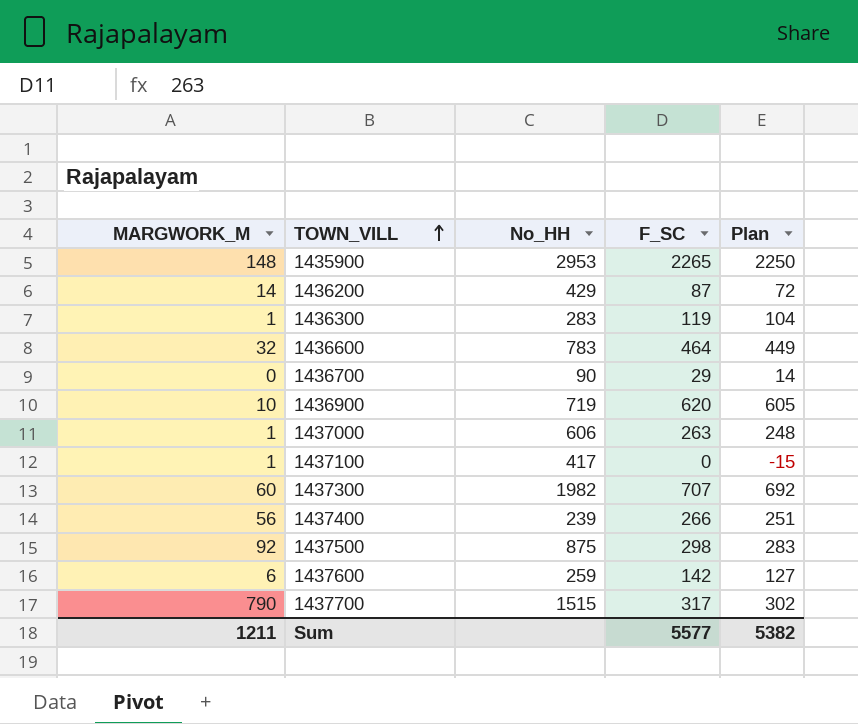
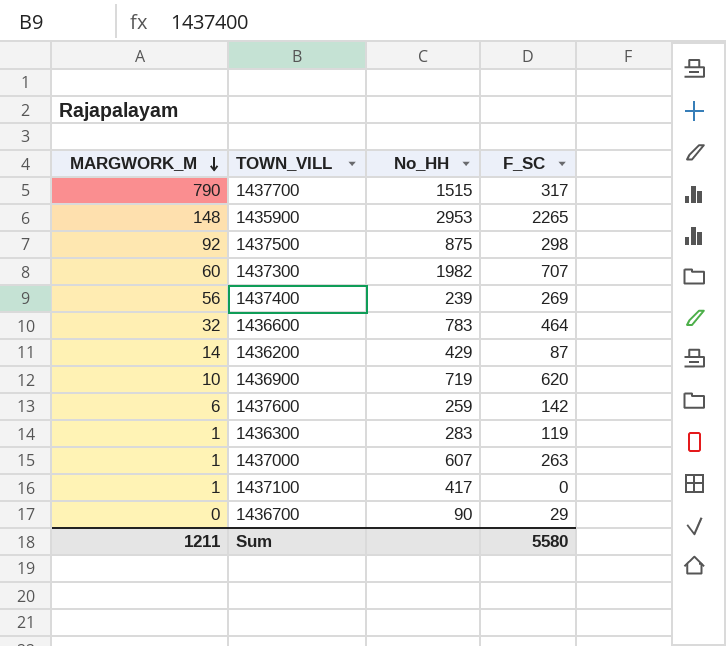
row order: TOWN_VILL ascending -> MARGWORK_M descending
column Plan | formula: [F_SC] - 15 -> none
1437400 | F_SC: 266 -> 269
1437000 | No_HH: 606 -> 607
Sum | F_SC: 5577 -> 5580

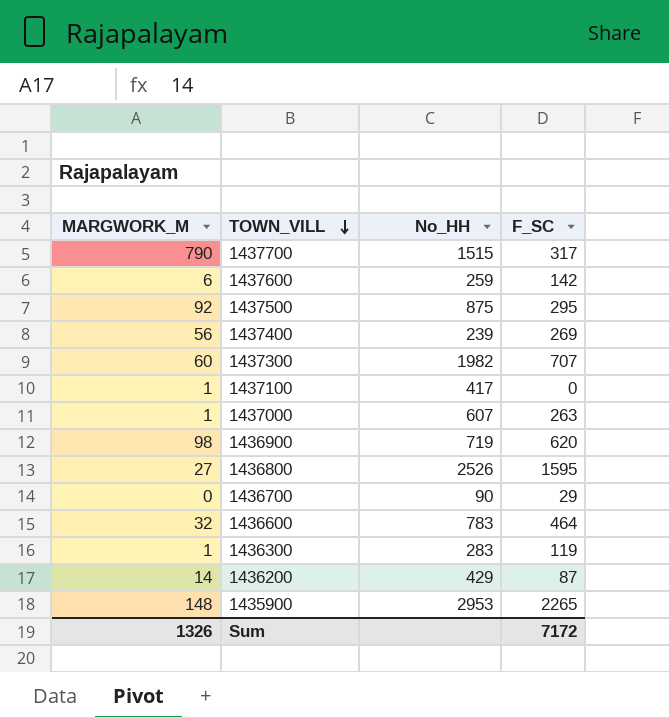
row order: MARGWORK_M descending -> TOWN_VILL descending
1437500 | F_SC: 298 -> 295
1436900 | MARGWORK_M: 10 -> 98
row 1436800: none -> 27 | 2526 | 1595
Sum | MARGWORK_M: 1211 -> 1326
Sum | F_SC: 5580 -> 7172

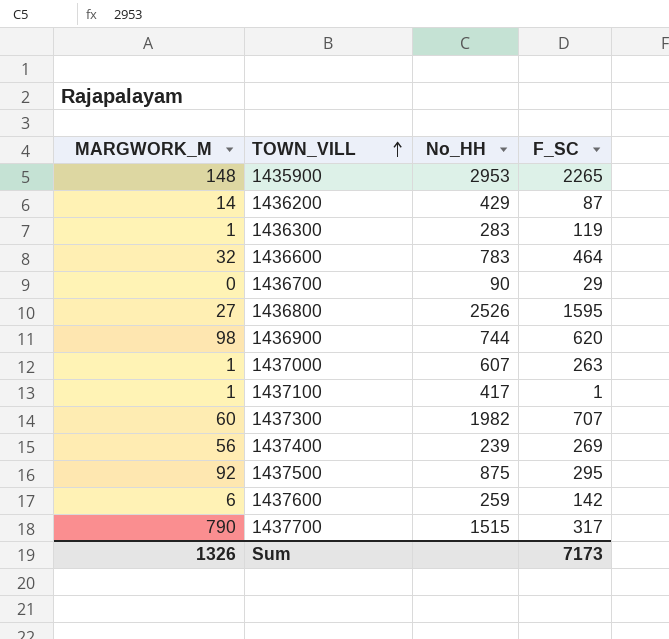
row order: TOWN_VILL descending -> TOWN_VILL ascending
1436900 | No_HH: 719 -> 744
1437100 | F_SC: 0 -> 1
Sum | F_SC: 7172 -> 7173

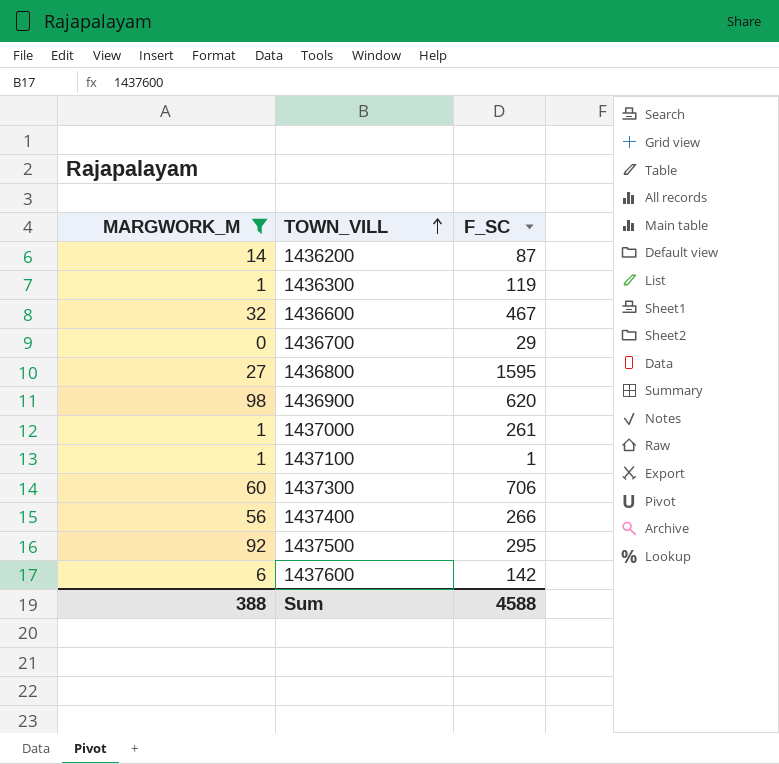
filter: none -> MARGWORK_M <= 98
column No_HH | position: 3 -> none
1436600 | F_SC: 464 -> 467
1437000 | F_SC: 263 -> 261
1437300 | F_SC: 707 -> 706
1437400 | F_SC: 269 -> 266
Sum | MARGWORK_M: 1326 -> 388
Sum | F_SC: 7173 -> 4588

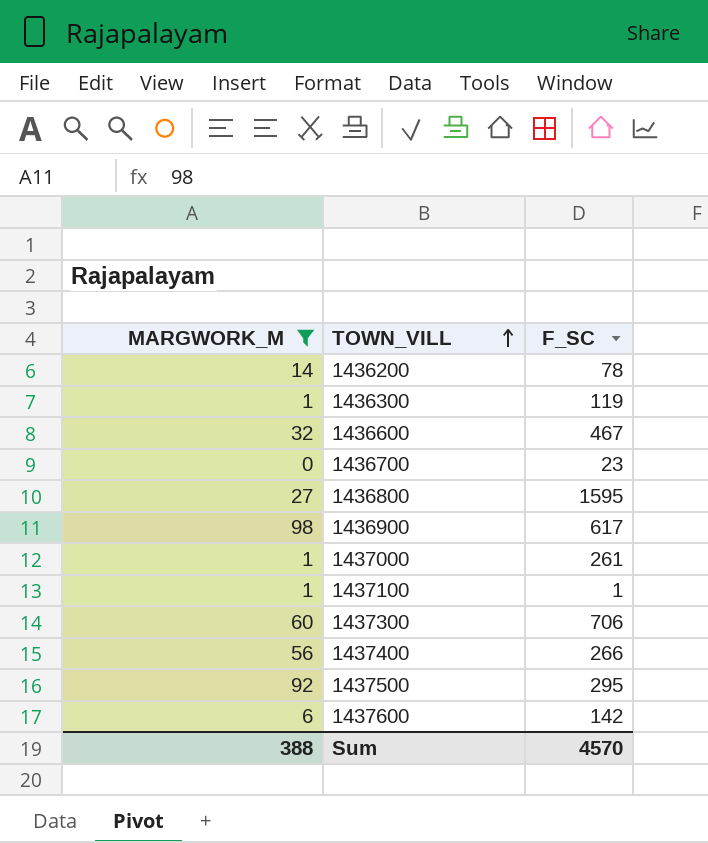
1436200 | F_SC: 87 -> 78
1436700 | F_SC: 29 -> 23
1436900 | F_SC: 620 -> 617
Sum | F_SC: 4588 -> 4570

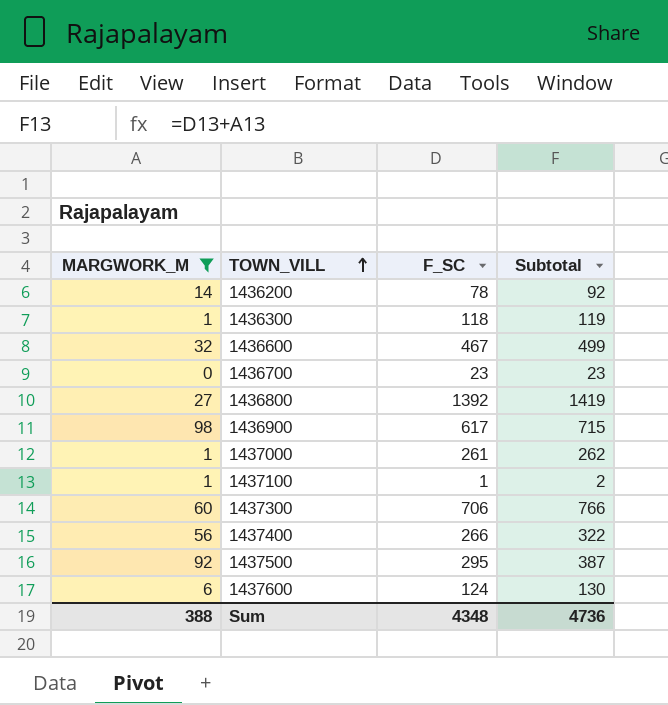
column Subtotal | formula: none -> [MARGWORK_M] + [F_SC]
1436300 | F_SC: 119 -> 118
1436800 | F_SC: 1595 -> 1392
1437600 | F_SC: 142 -> 124
Sum | F_SC: 4570 -> 4348

